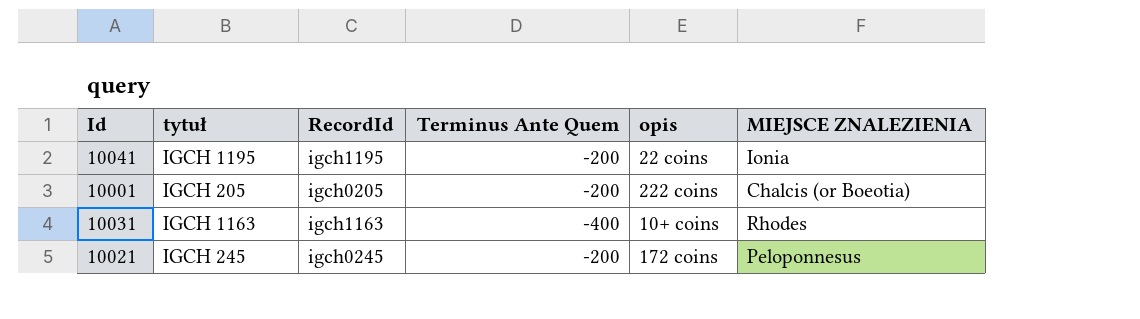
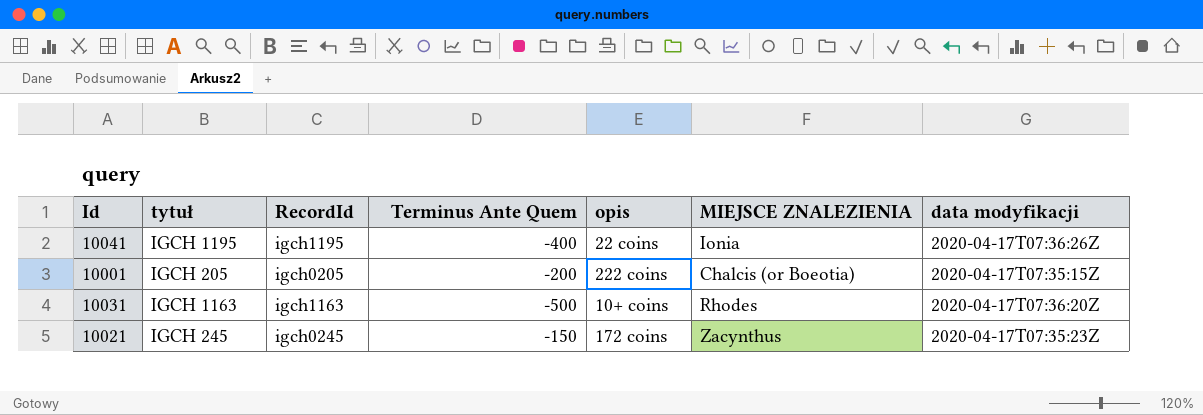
column data modyfikacji | position: none -> 7
10041 | Terminus Ante Quem: -200 -> -400
10031 | Terminus Ante Quem: -400 -> -500
10021 | Terminus Ante Quem: -200 -> -150
10021 | MIEJSCE ZNALEZIENIA: Peloponnesus -> Zacynthus

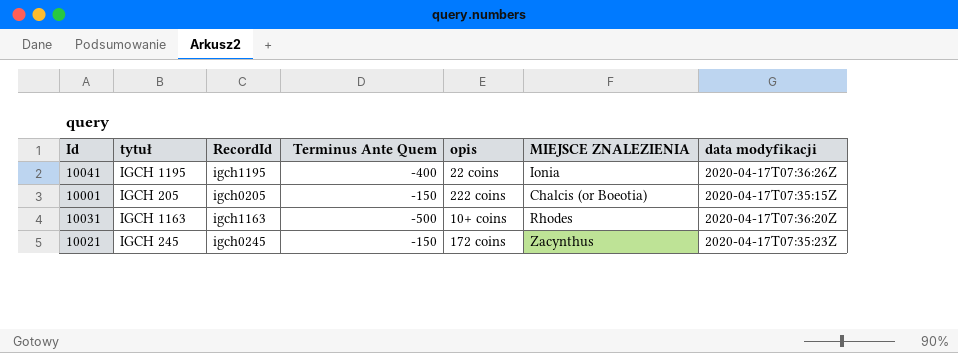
10001 | Terminus Ante Quem: -200 -> -150

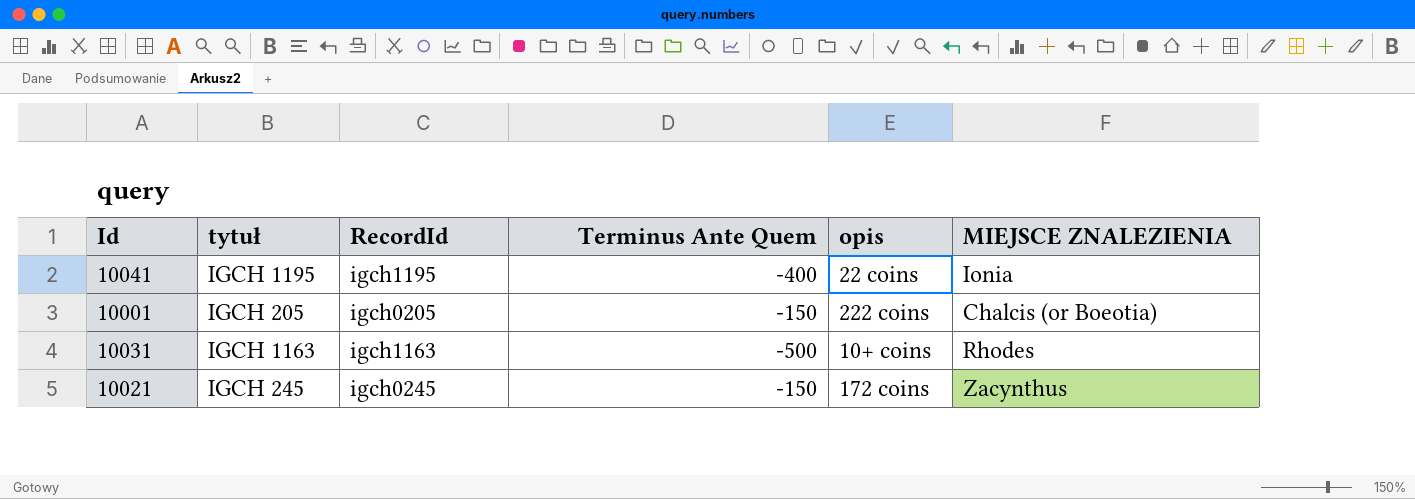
column data modyfikacji | position: 7 -> none

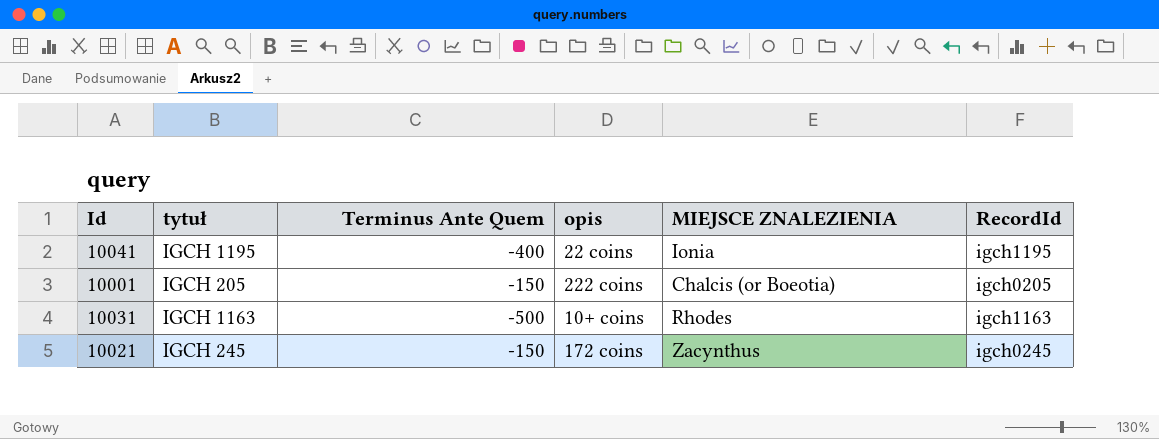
column RecordId | position: 3 -> 6

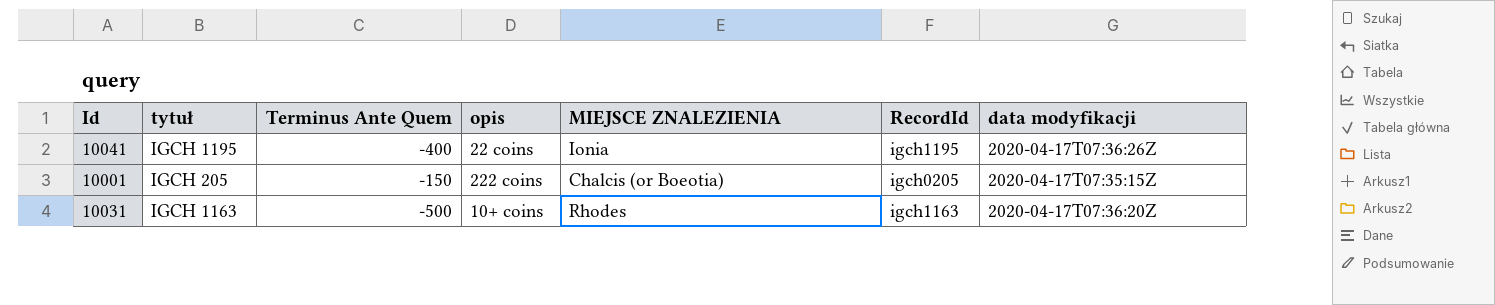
column data modyfikacji | position: none -> 7
row 10021: IGCH 245 | -150 | 172 coins | Zacynthus | igch0245 -> none

